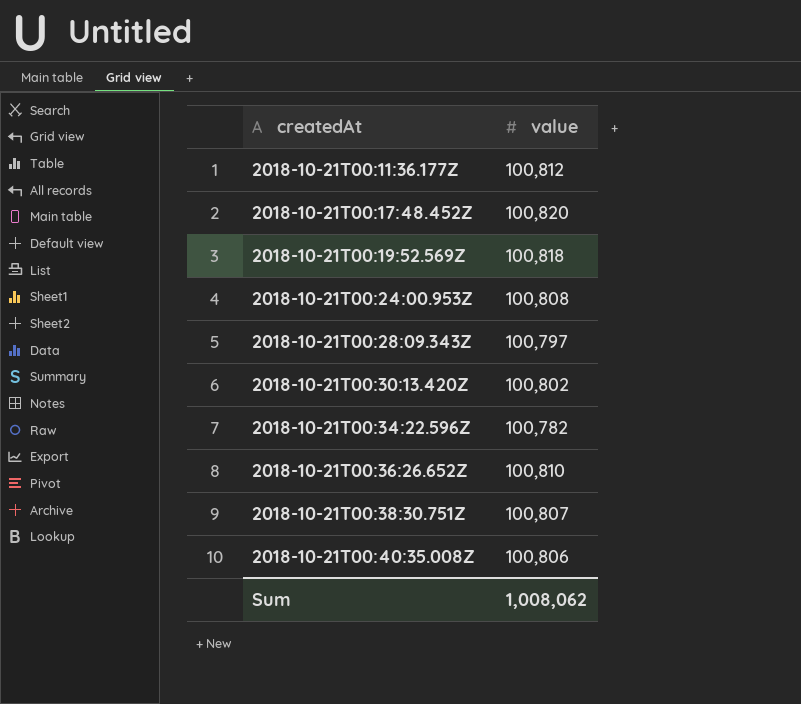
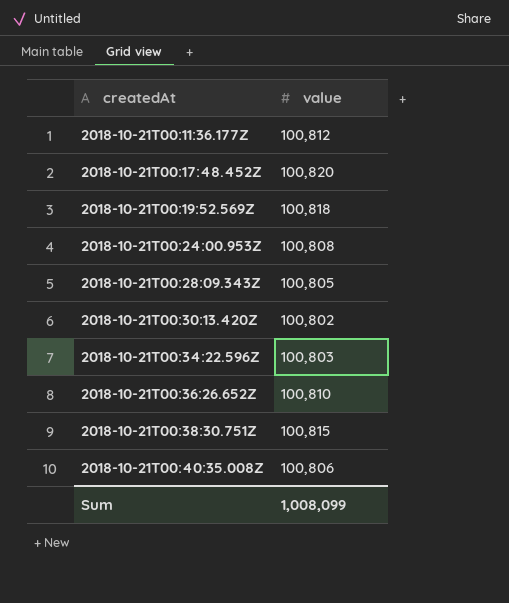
2018-10-21T00:28:09.343Z | value: 100,797 -> 100,805
2018-10-21T00:34:22.596Z | value: 100,782 -> 100,803
2018-10-21T00:38:30.751Z | value: 100,807 -> 100,815
Sum | value: 1,008,062 -> 1,008,099

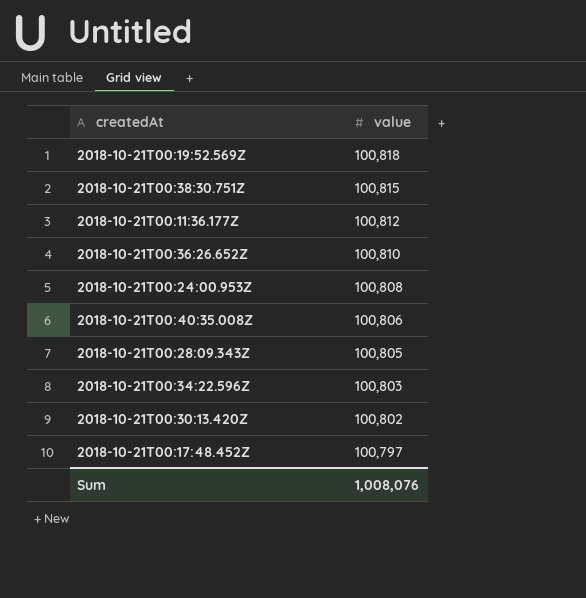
row order: createdAt ascending -> value descending
2018-10-21T00:17:48.452Z | value: 100,820 -> 100,797
Sum | value: 1,008,099 -> 1,008,076

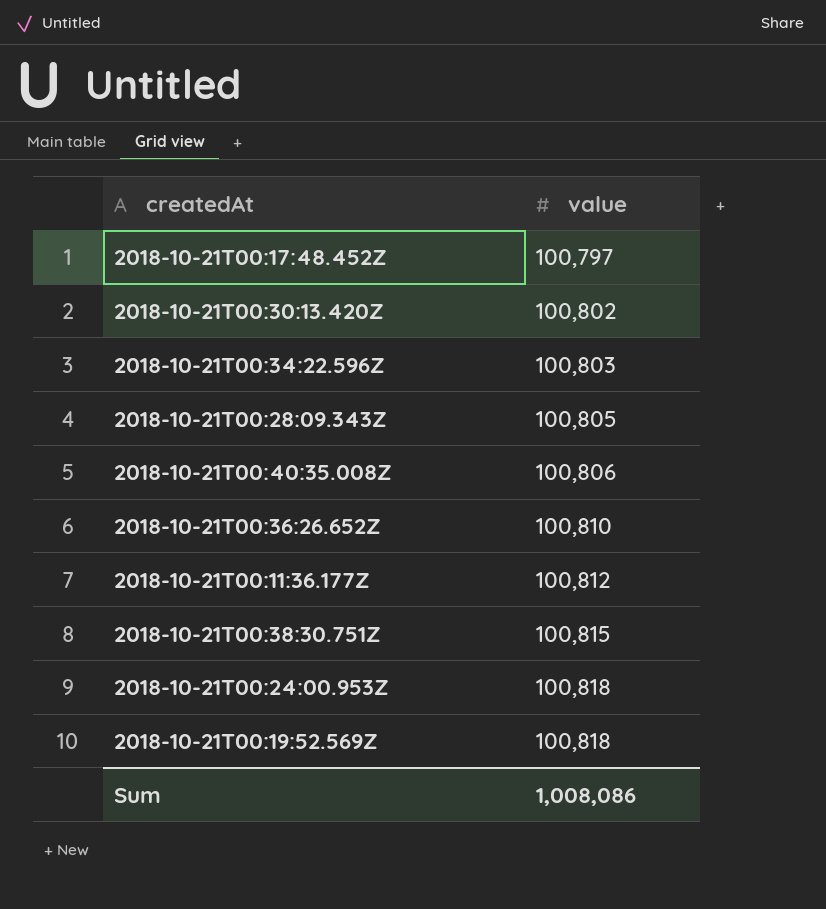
row order: value descending -> value ascending
2018-10-21T00:24:00.953Z | value: 100,808 -> 100,818
Sum | value: 1,008,076 -> 1,008,086

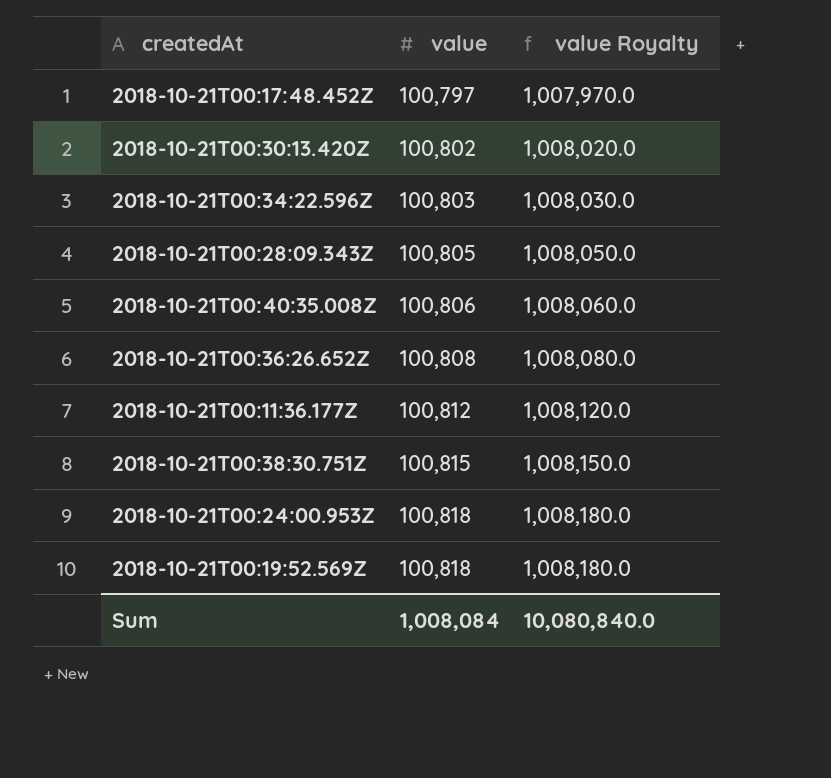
column value Royalty | formula: none -> [value] * 10
2018-10-21T00:36:26.652Z | value: 100,810 -> 100,808
Sum | value: 1,008,086 -> 1,008,084

